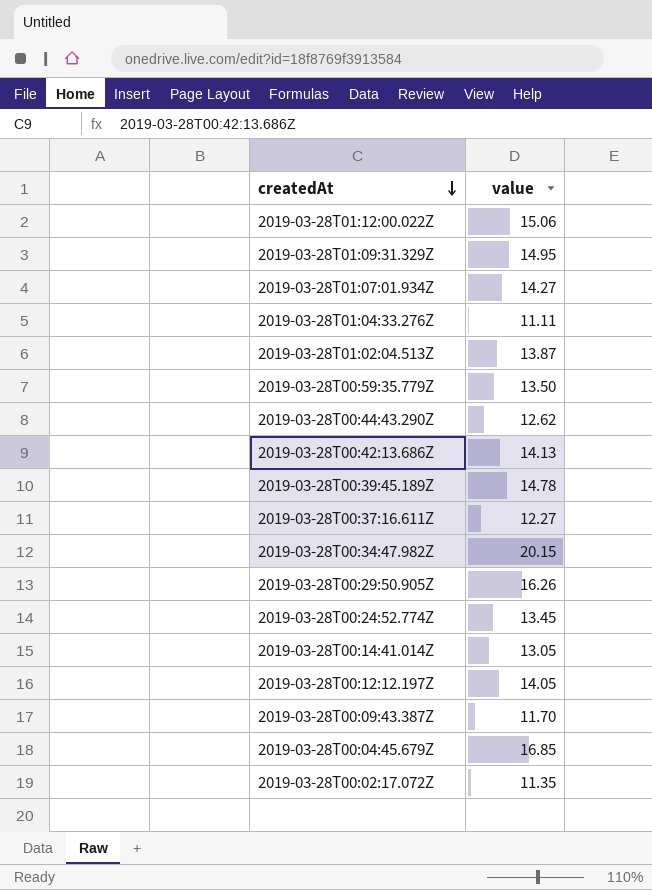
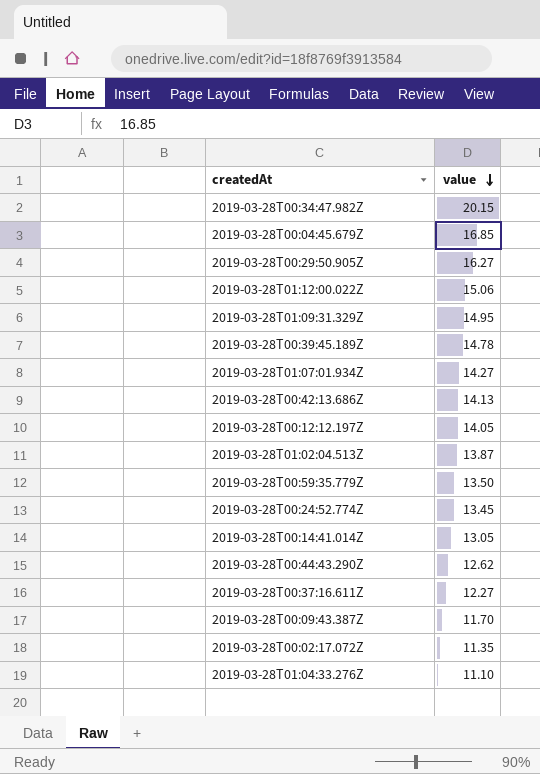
row order: createdAt descending -> value descending
2019-03-28T00:29:50.905Z | value: 16.26 -> 16.27
2019-03-28T01:04:33.276Z | value: 11.11 -> 11.10

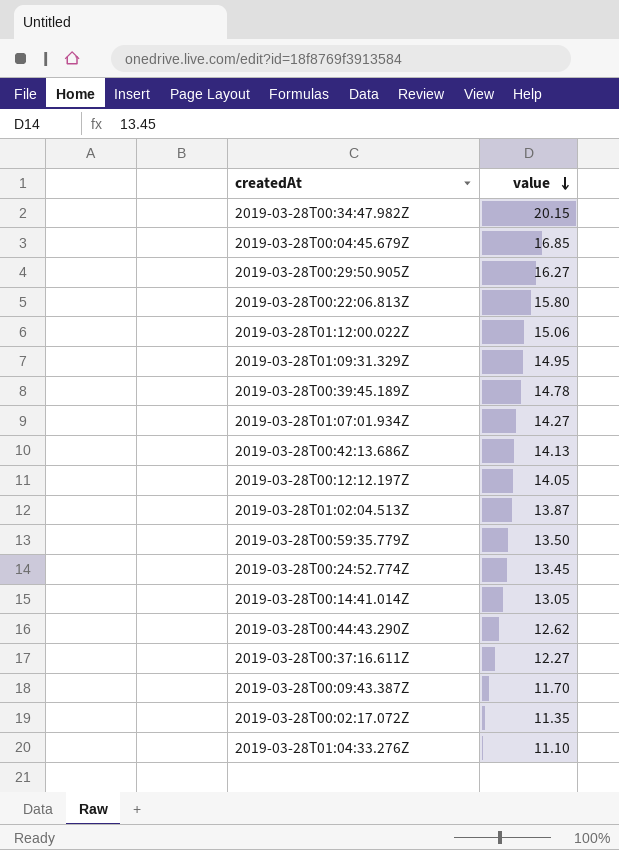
row 2019-03-28T00:22:06.813Z: none -> 15.80

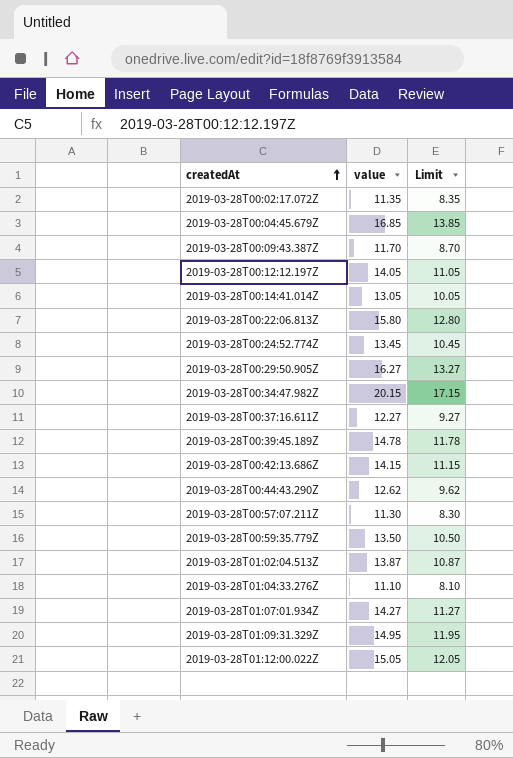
row order: value descending -> createdAt ascending
column Limit | formula: none -> [value] - 3
2019-03-28T00:42:13.686Z | value: 14.13 -> 14.15
row 2019-03-28T00:57:07.211Z: none -> 11.30 | 8.30
2019-03-28T01:12:00.022Z | value: 15.06 -> 15.05

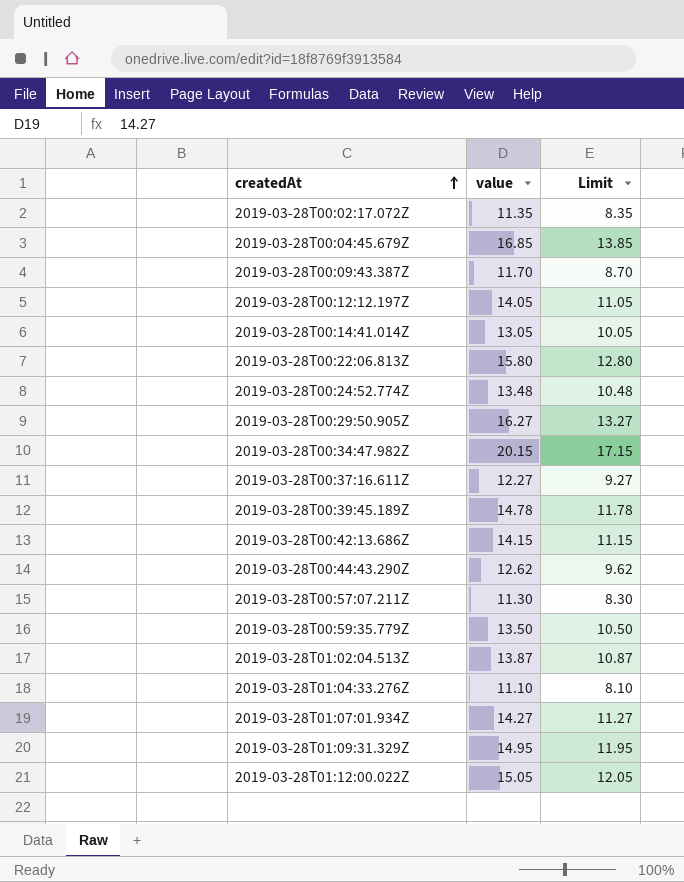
2019-03-28T00:24:52.774Z | value: 13.45 -> 13.48
2019-03-28T00:24:52.774Z | Limit: 10.45 -> 10.48

